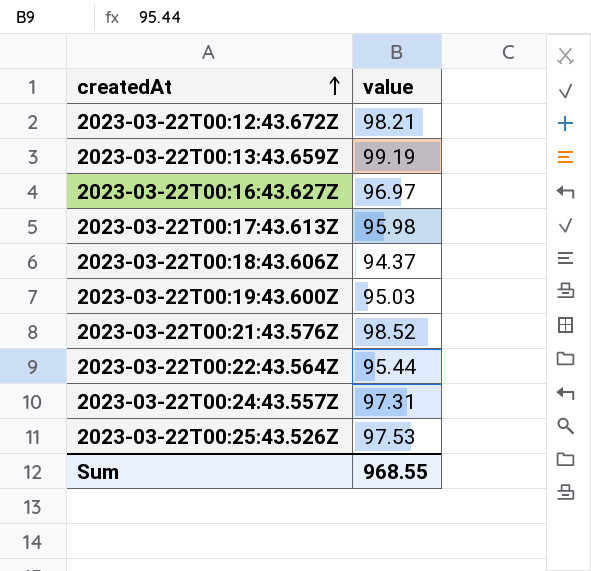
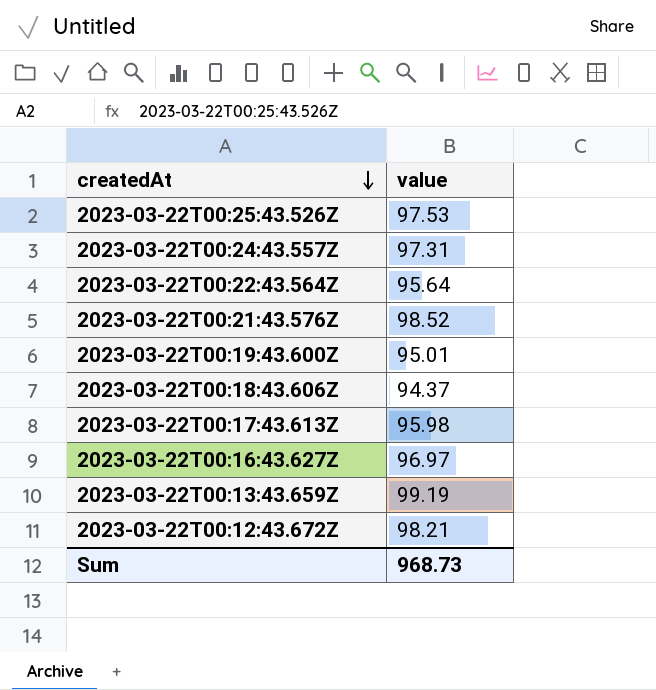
row order: createdAt ascending -> createdAt descending
2023-03-22T00:22:43.564Z | value: 95.44 -> 95.64
2023-03-22T00:19:43.600Z | value: 95.03 -> 95.01
Sum | value: 968.55 -> 968.73

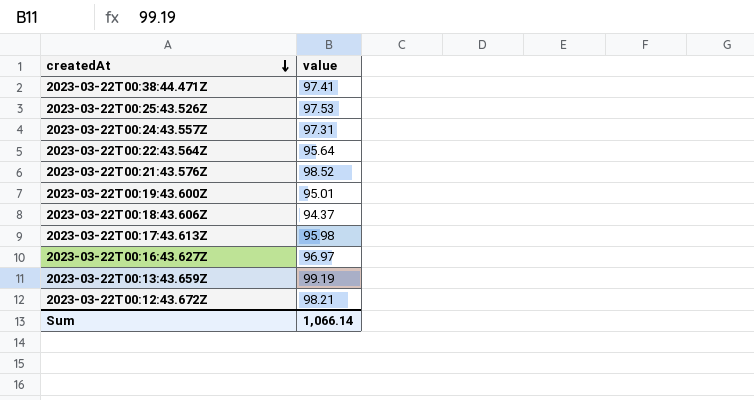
row 2023-03-22T00:38:44.471Z: none -> 97.41
Sum | value: 968.73 -> 1,066.14

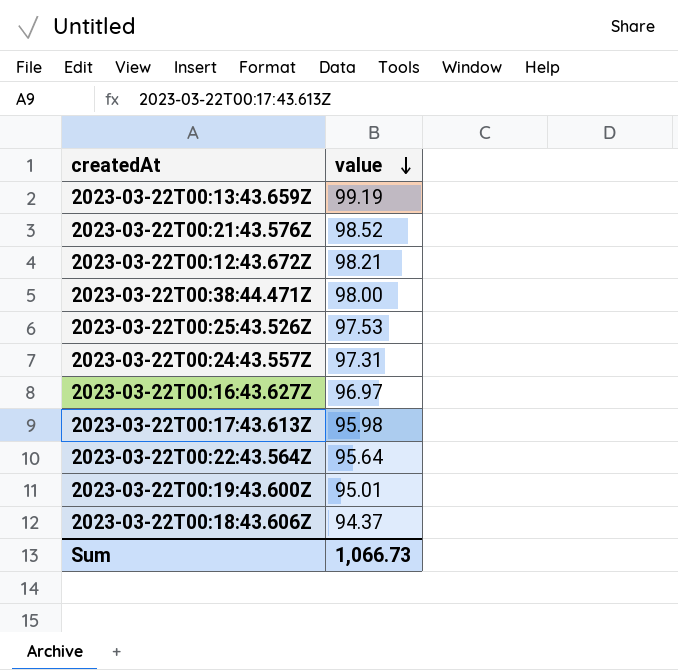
row order: createdAt descending -> value descending
2023-03-22T00:38:44.471Z | value: 97.41 -> 98.00
Sum | value: 1,066.14 -> 1,066.73

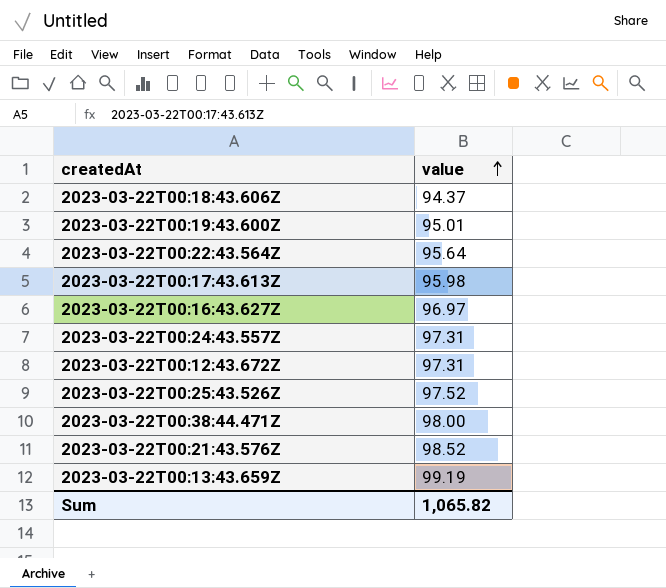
row order: value descending -> value ascending
2023-03-22T00:12:43.672Z | value: 98.21 -> 97.31
2023-03-22T00:25:43.526Z | value: 97.53 -> 97.52
Sum | value: 1,066.73 -> 1,065.82

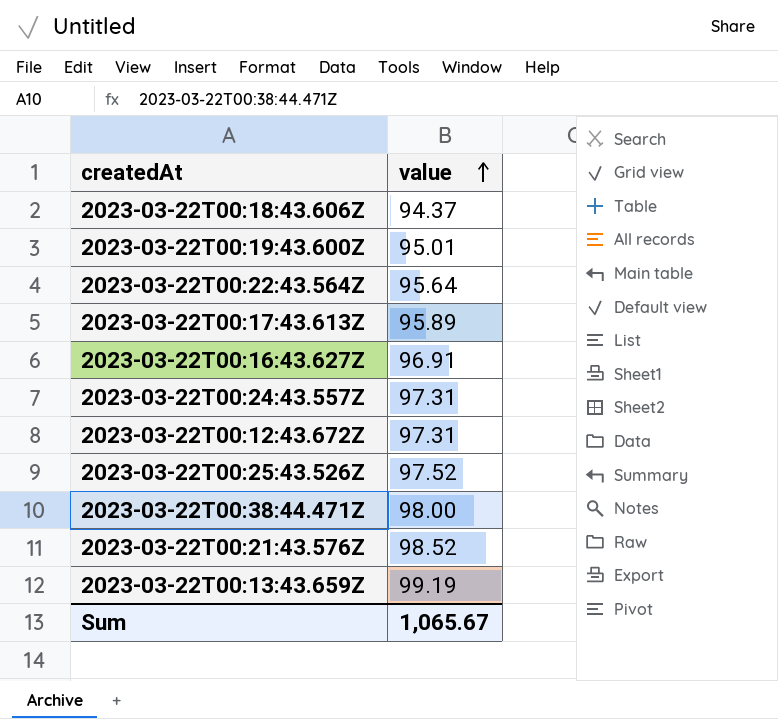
2023-03-22T00:17:43.613Z | value: 95.98 -> 95.89
2023-03-22T00:16:43.627Z | value: 96.97 -> 96.91
Sum | value: 1,065.82 -> 1,065.67

